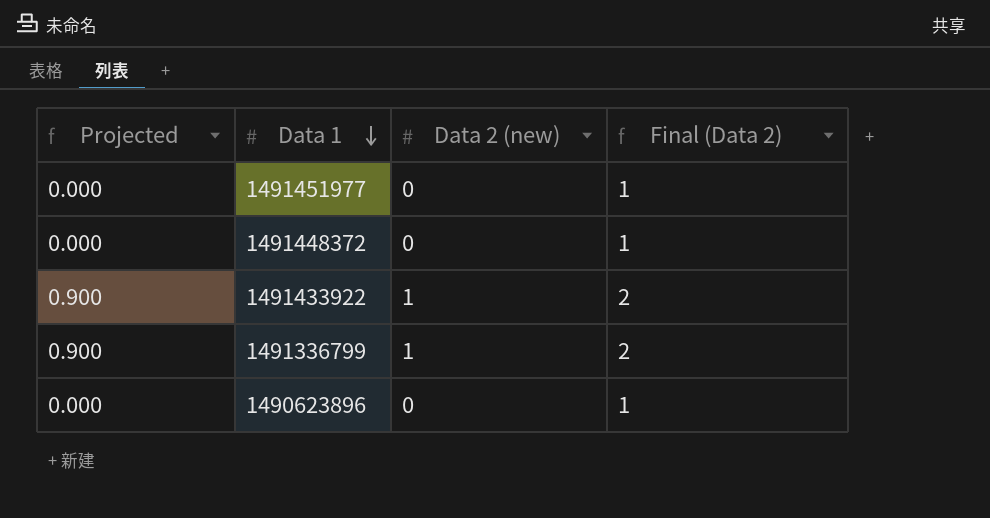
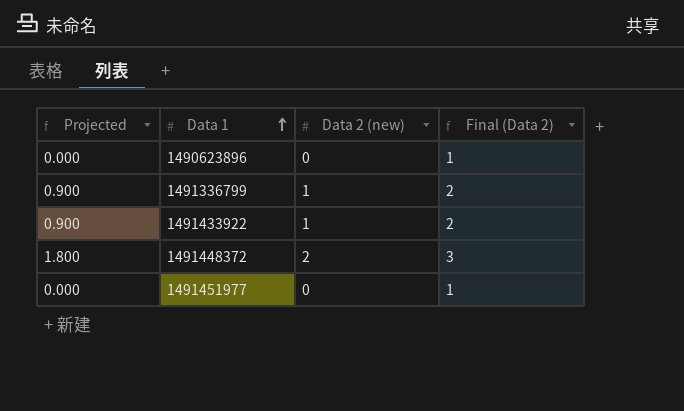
row order: Data 1 descending -> Data 1 ascending
1491448372 | Projected: 0.000 -> 1.800
1491448372 | Data 2 (new): 0 -> 2
1491448372 | Final (Data 2): 1 -> 3

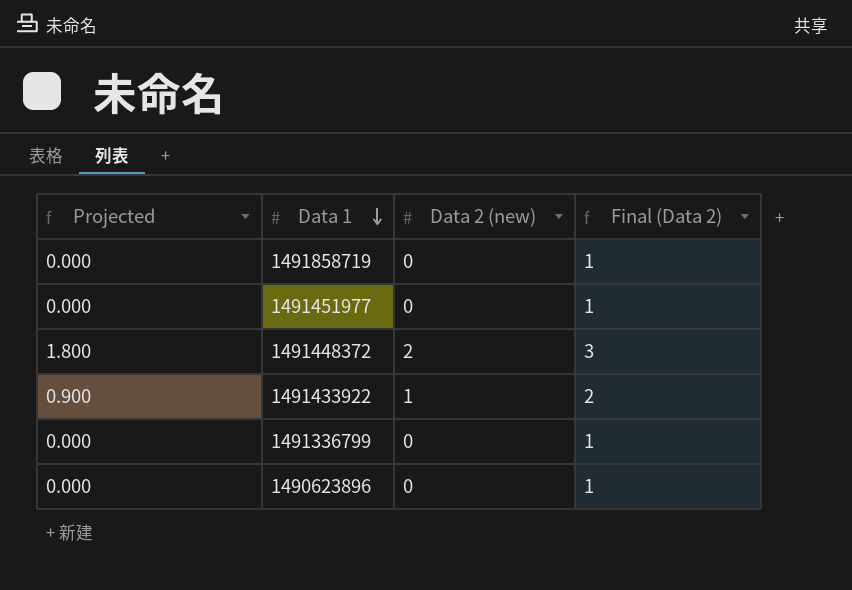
row order: Data 1 ascending -> Data 1 descending
row 1491858719: none -> 0.000 | 0 | 1
1491336799 | Projected: 0.900 -> 0.000
1491336799 | Data 2 (new): 1 -> 0
1491336799 | Final (Data 2): 2 -> 1

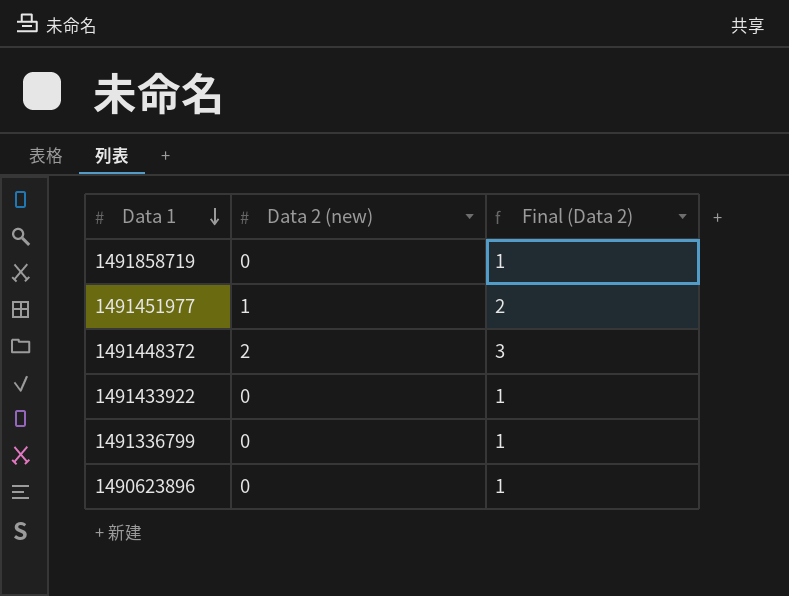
column Projected | formula: [Data 2 (new)] * 0.9 -> none
1491451977 | Data 2 (new): 0 -> 1
1491451977 | Final (Data 2): 1 -> 2
1491433922 | Data 2 (new): 1 -> 0
1491433922 | Final (Data 2): 2 -> 1

